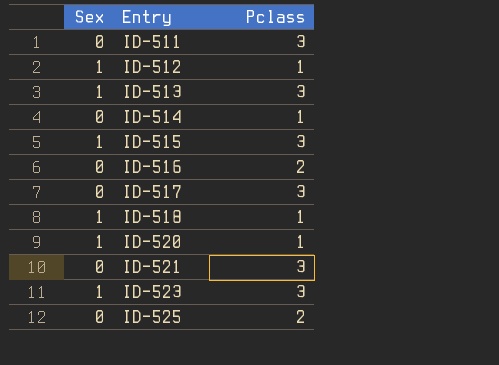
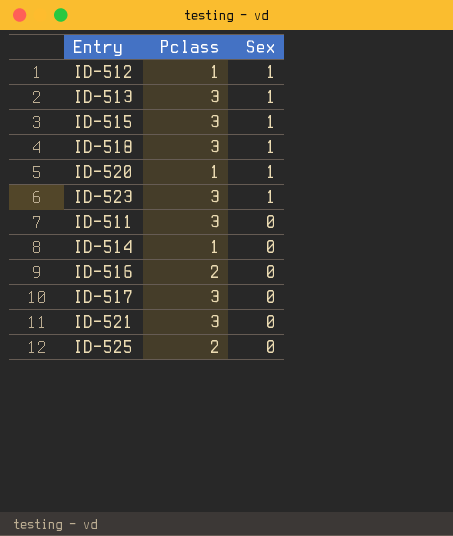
row order: Entry ascending -> Sex descending
column Sex | position: 1 -> 3
ID-518 | Pclass: 1 -> 3

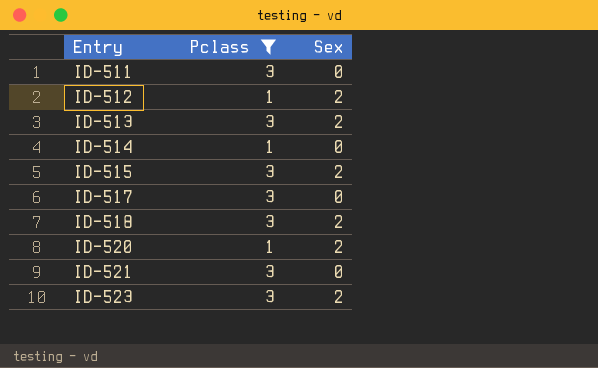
filter: none -> Pclass != 2
row order: Sex descending -> Entry ascending
ID-512 | Sex: 1 -> 2
ID-513 | Sex: 1 -> 2
ID-515 | Sex: 1 -> 2
ID-518 | Sex: 1 -> 2
ID-520 | Sex: 1 -> 2
ID-523 | Sex: 1 -> 2

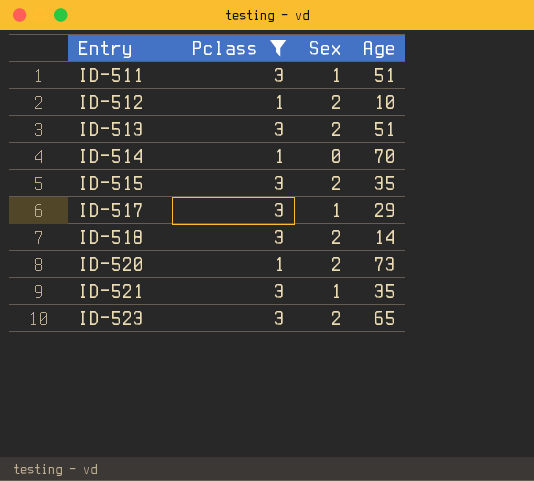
column Age | position: none -> 4
ID-511 | Sex: 0 -> 1
ID-517 | Sex: 0 -> 1
ID-521 | Sex: 0 -> 1

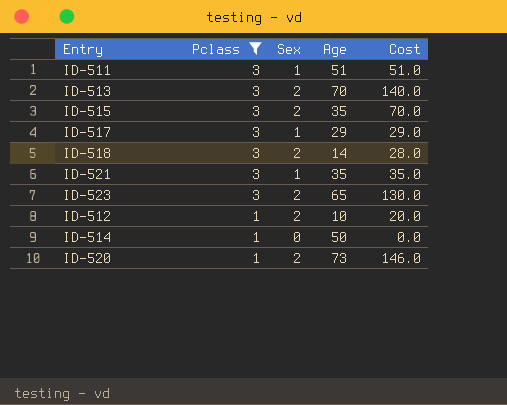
row order: Entry ascending -> Pclass descending
column Cost | formula: none -> [Sex] * [Age]
ID-513 | Age: 51 -> 70
ID-514 | Age: 70 -> 50

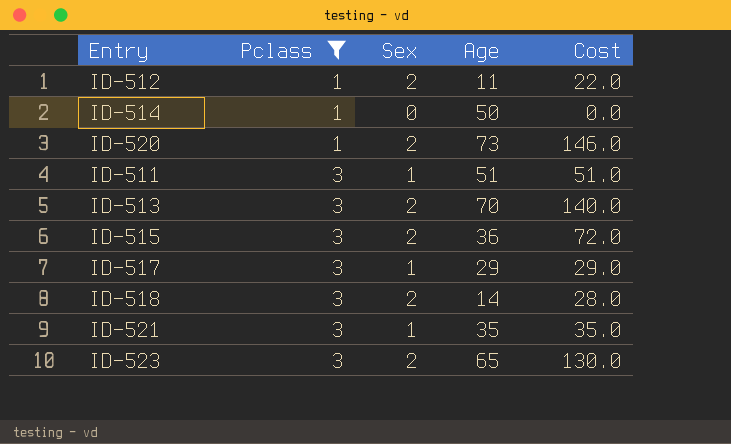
row order: Pclass descending -> Pclass ascending
ID-512 | Age: 10 -> 11
ID-512 | Cost: 20.0 -> 22.0
ID-515 | Age: 35 -> 36
ID-515 | Cost: 70.0 -> 72.0

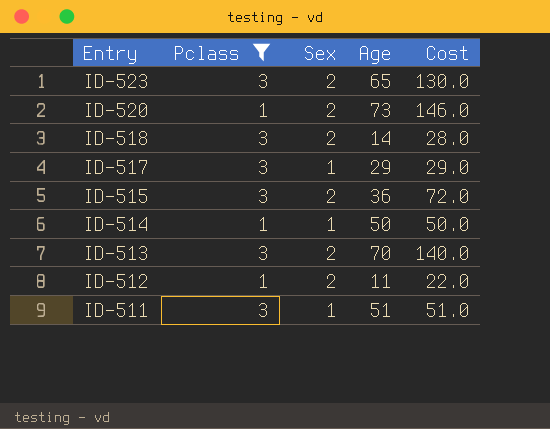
row order: Pclass ascending -> Entry descending
row ID-521: 3 | 1 | 35 | 35.0 -> none
ID-514 | Sex: 0 -> 1
ID-514 | Cost: 0.0 -> 50.0

